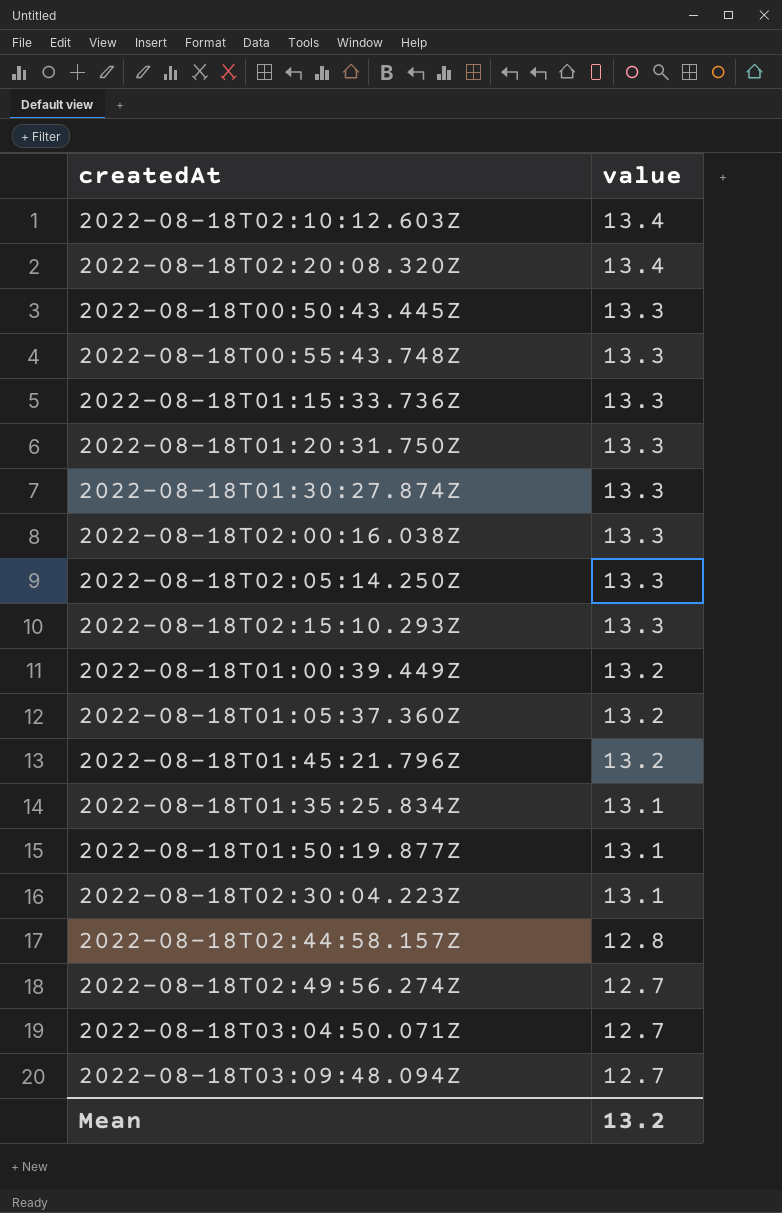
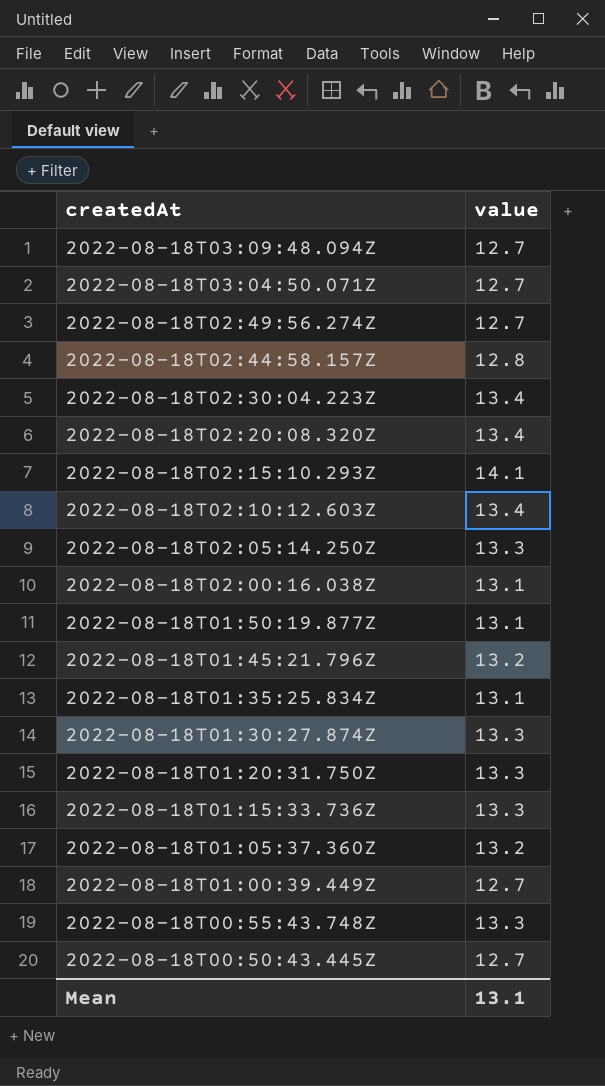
row order: value descending -> createdAt descending
2022-08-18T02:30:04.223Z | value: 13.1 -> 13.4
2022-08-18T02:15:10.293Z | value: 13.3 -> 14.1
2022-08-18T02:00:16.038Z | value: 13.3 -> 13.1
2022-08-18T01:00:39.449Z | value: 13.2 -> 12.7
2022-08-18T00:50:43.445Z | value: 13.3 -> 12.7
Mean | value: 13.2 -> 13.1

